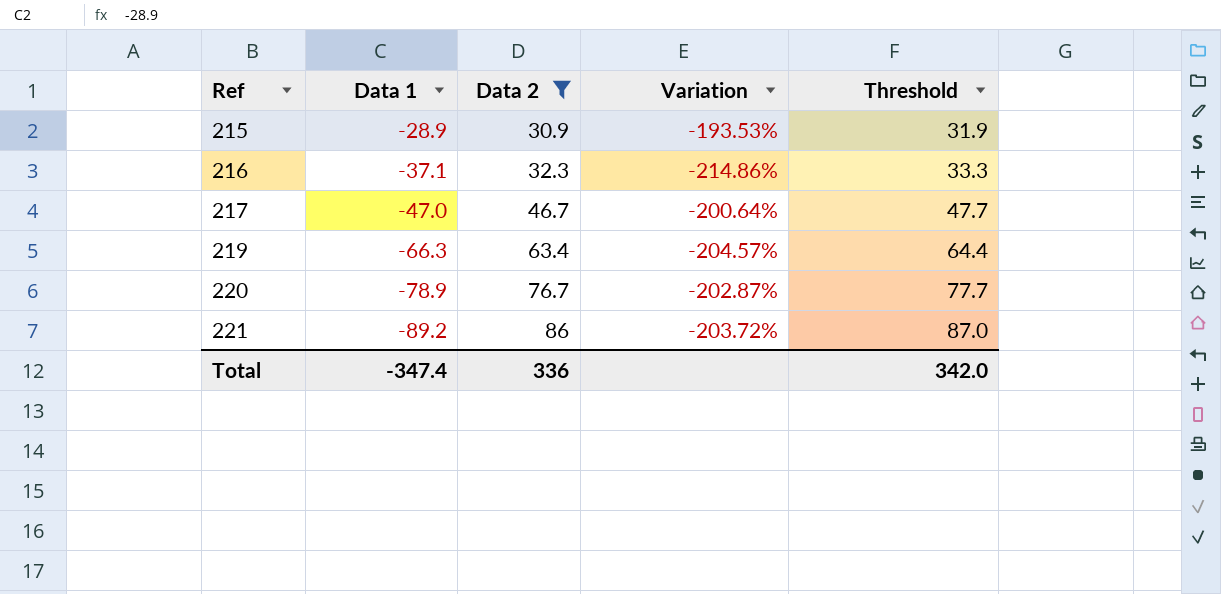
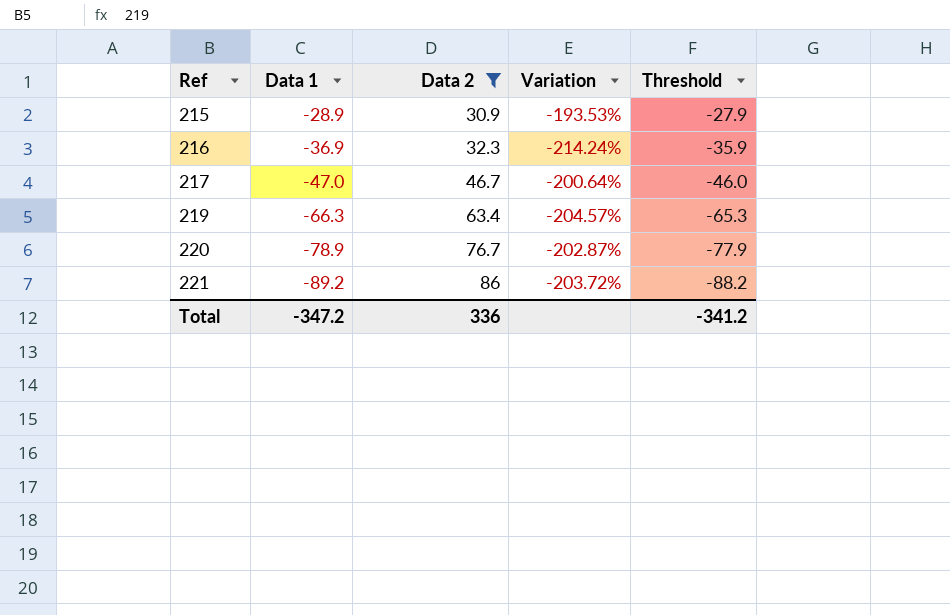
column Threshold | formula: [Data 2] + 1 -> [Data 1] + 1
216 | Data 1: -37.1 -> -36.9
216 | Variation: -214.86% -> -214.24%
Total | Data 1: -347.4 -> -347.2
Total | Threshold: 342.0 -> -341.2

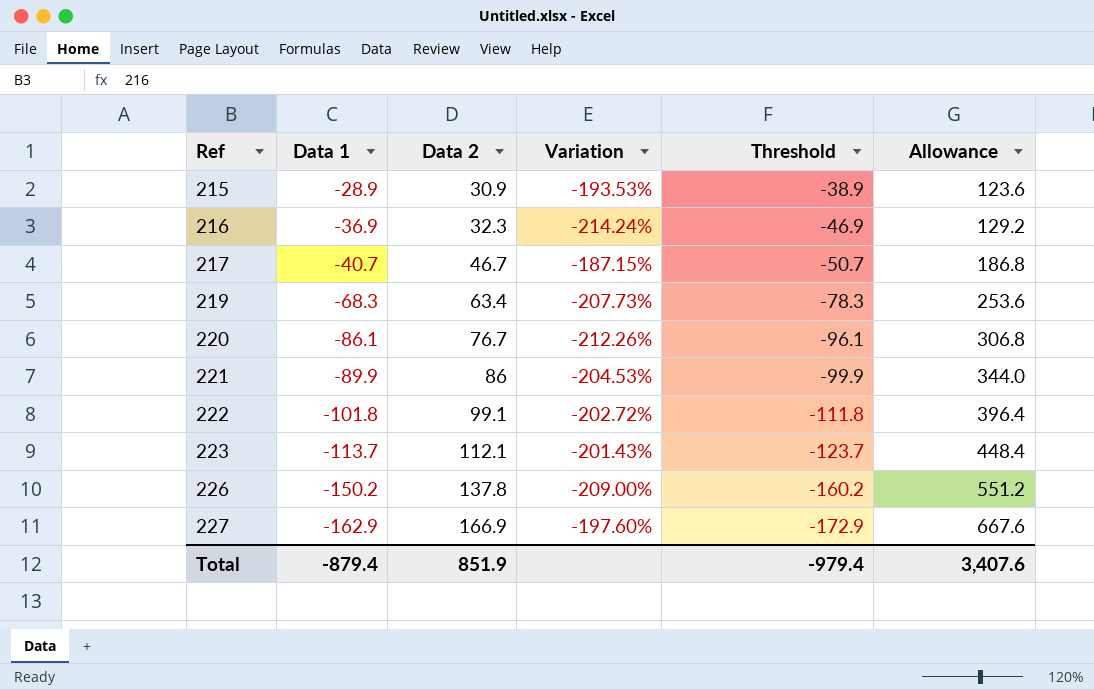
filter: Data 2 <= 86 -> none
column Threshold | formula: [Data 1] + 1 -> [Data 1] - 10
column Allowance | formula: none -> [Data 2] * 4
217 | Data 1: -47.0 -> -40.7
217 | Variation: -200.64% -> -187.15%
219 | Data 1: -66.3 -> -68.3
219 | Variation: -204.57% -> -207.73%
220 | Data 1: -78.9 -> -86.1
220 | Variation: -202.87% -> -212.26%
221 | Data 1: -89.2 -> -89.9
221 | Variation: -203.72% -> -204.53%
Total | Data 1: -347.2 -> -879.4
Total | Data 2: 336 -> 851.9
Total | Threshold: -341.2 -> -979.4

